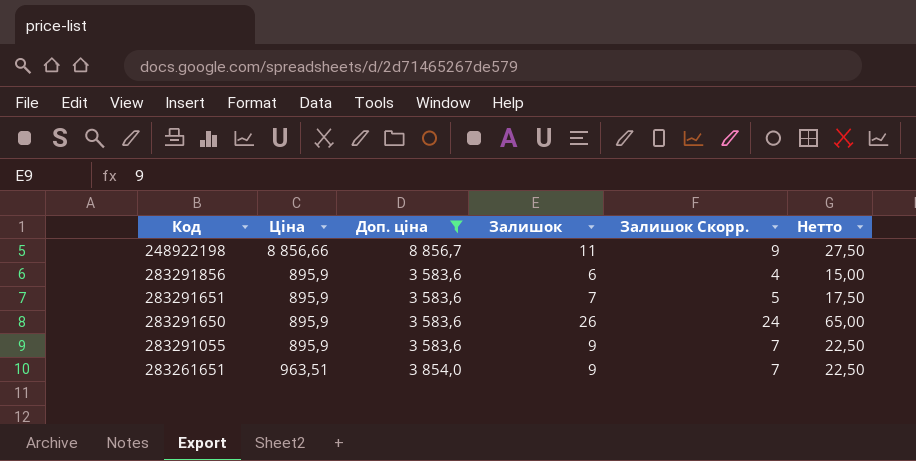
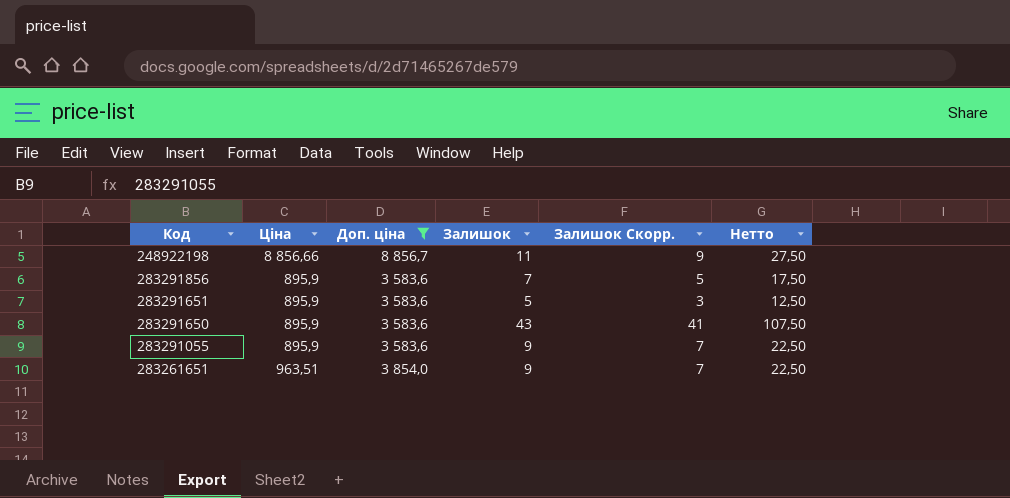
283291856 | Залишок: 6 -> 7
283291856 | Залишок Скорр.: 4 -> 5
283291856 | Нетто: 15,00 -> 17,50
283291651 | Залишок: 7 -> 5
283291651 | Залишок Скорр.: 5 -> 3
283291651 | Нетто: 17,50 -> 12,50
283291650 | Залишок: 26 -> 43
283291650 | Залишок Скорр.: 24 -> 41
283291650 | Нетто: 65,00 -> 107,50

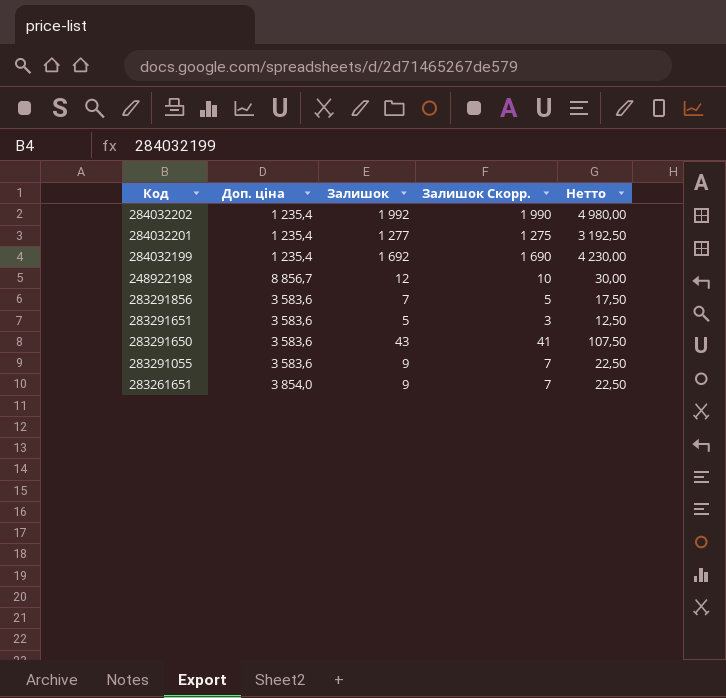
filter: Доп. ціна != 1 235,4 -> none
column Ціна | position: 2 -> none
248922198 | Залишок: 11 -> 12
248922198 | Залишок Скорр.: 9 -> 10
248922198 | Нетто: 27,50 -> 30,00

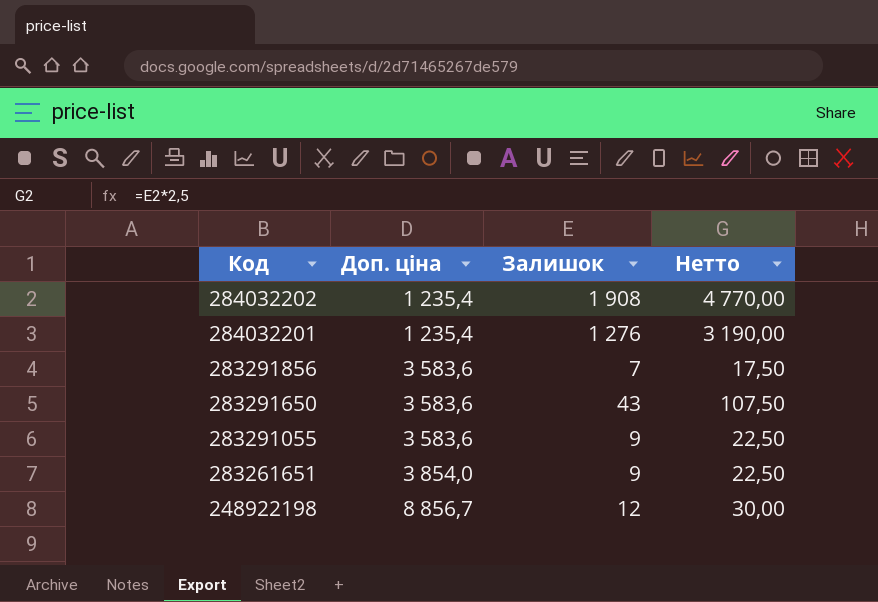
row order: none -> Код descending
column Залишок Скорр. | formula: [Залишок] - 2 -> none
row 284032199: 1 235,4 | 1 692 | 1 690 | 4 230,00 -> none
row 283291651: 3 583,6 | 5 | 3 | 12,50 -> none
284032202 | Залишок: 1 992 -> 1 908
284032202 | Нетто: 4 980,00 -> 4 770,00
284032201 | Залишок: 1 277 -> 1 276
284032201 | Нетто: 3 192,50 -> 3 190,00

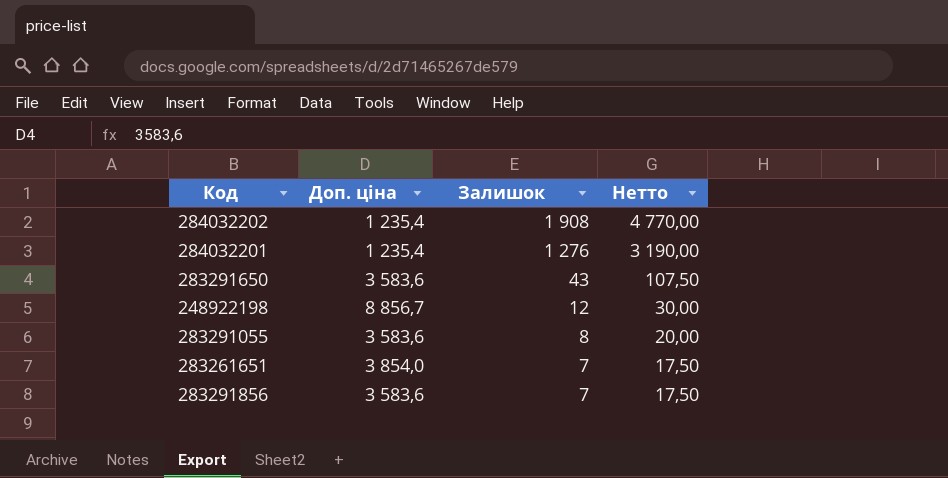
row order: Код descending -> Залишок descending
283291055 | Залишок: 9 -> 8
283291055 | Нетто: 22,50 -> 20,00
283261651 | Залишок: 9 -> 7
283261651 | Нетто: 22,50 -> 17,50

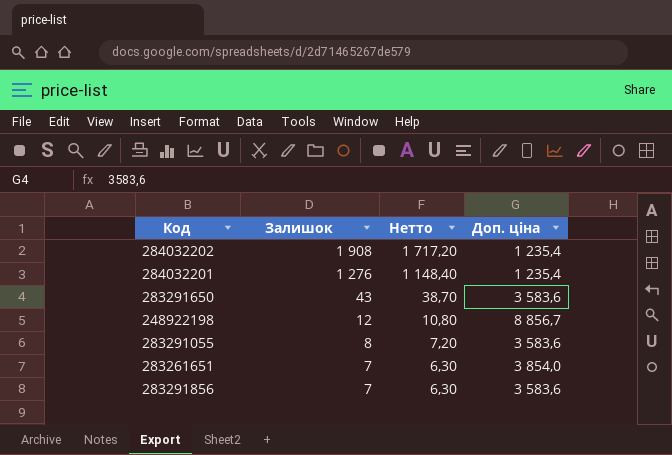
column Нетто | formula: [Залишок] * 2,5 -> [Залишок] * 0,9
column Доп. ціна | position: 2 -> 4

